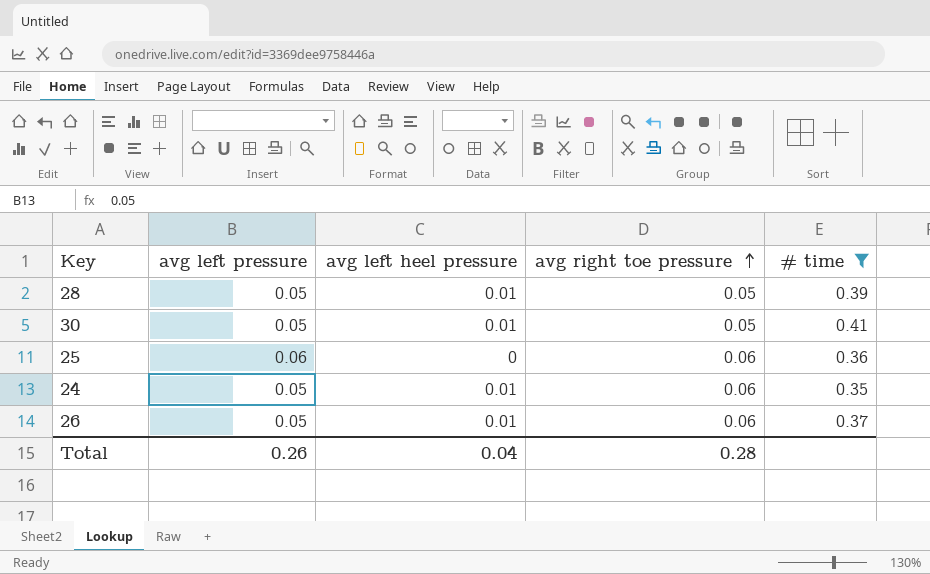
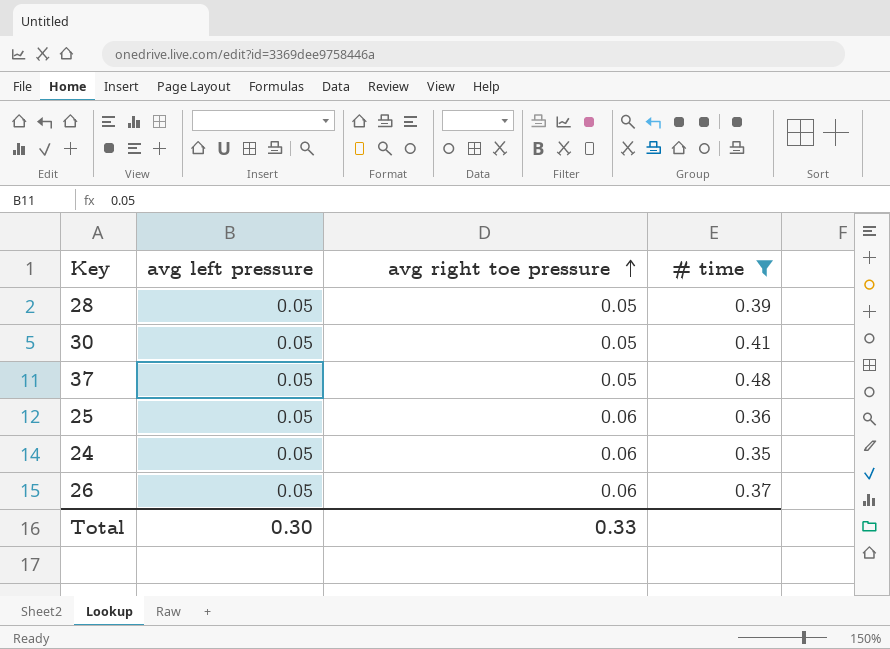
column avg left heel pressure | position: 3 -> none
row 37: none -> 0.05 | 0.05 | 0.48
25 | avg left pressure: 0.06 -> 0.05
Total | avg left pressure: 0.26 -> 0.30
Total | avg right toe pressure: 0.28 -> 0.33

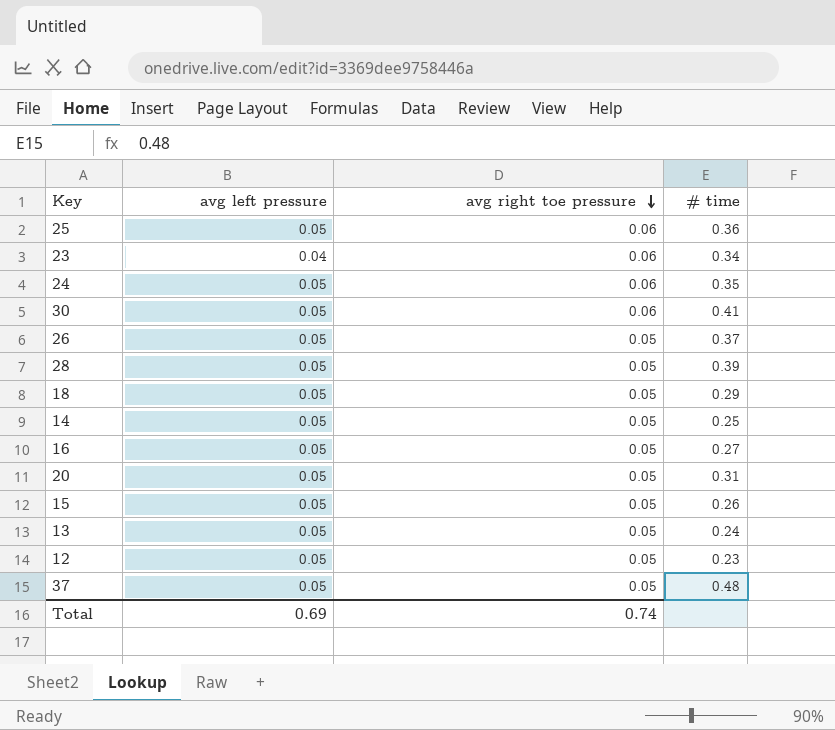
filter: # time >= 0.35 -> none
row order: avg right toe pressure ascending -> avg right toe pressure descending
30 | avg right toe pressure: 0.05 -> 0.06
26 | avg right toe pressure: 0.06 -> 0.05
Total | avg left pressure: 0.30 -> 0.69
Total | avg right toe pressure: 0.33 -> 0.74

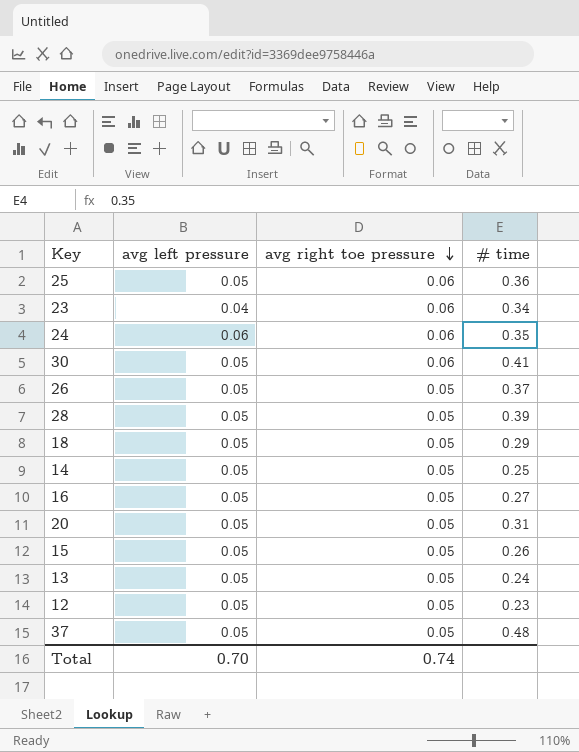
24 | avg left pressure: 0.05 -> 0.06
Total | avg left pressure: 0.69 -> 0.70

